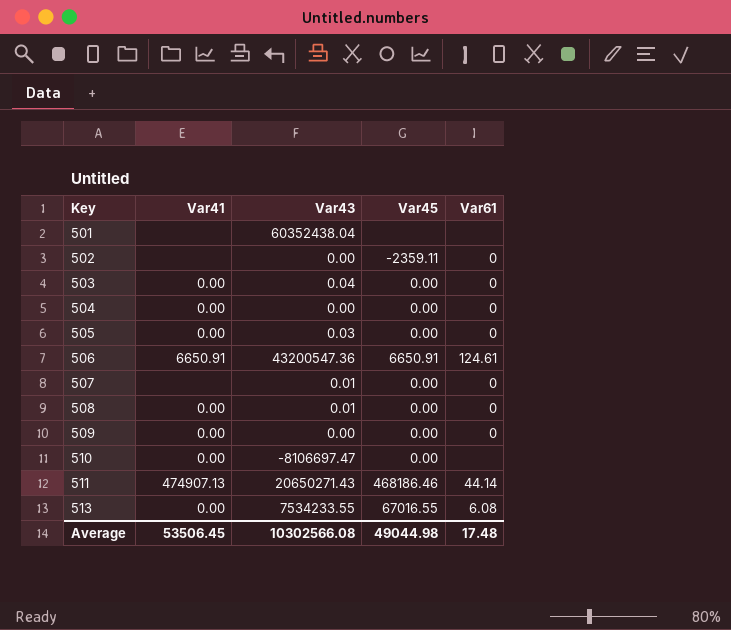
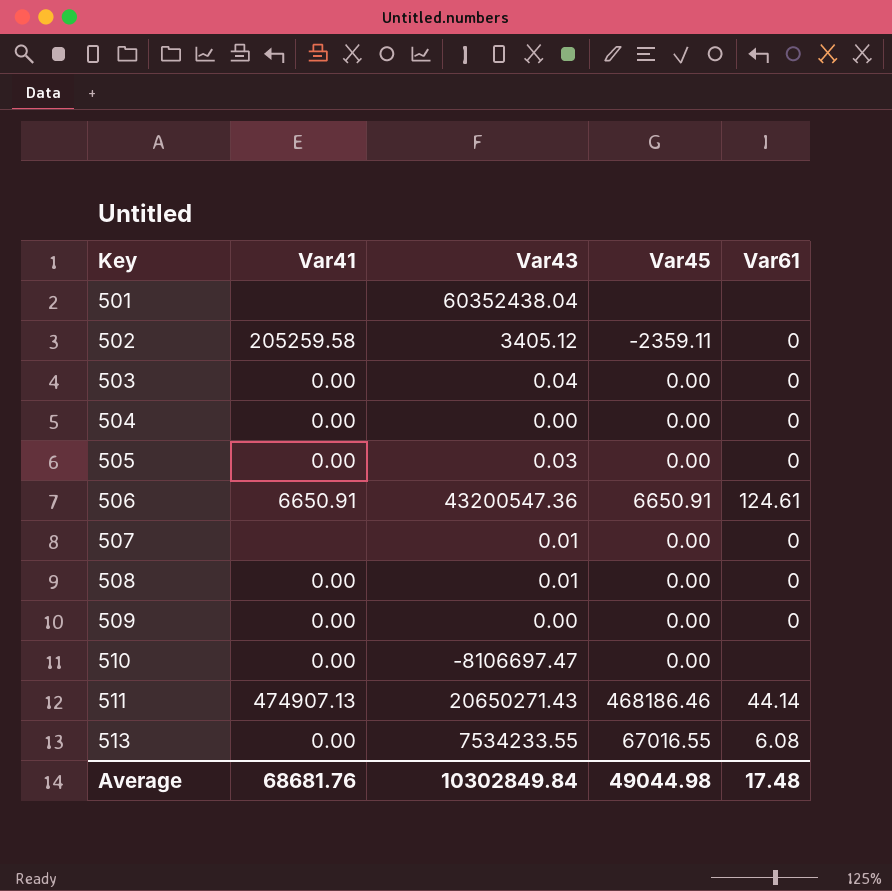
502 | Var41: none -> 205259.58
502 | Var43: 0.00 -> 3405.12
Average | Var41: 53506.45 -> 68681.76
Average | Var43: 10302566.08 -> 10302849.84

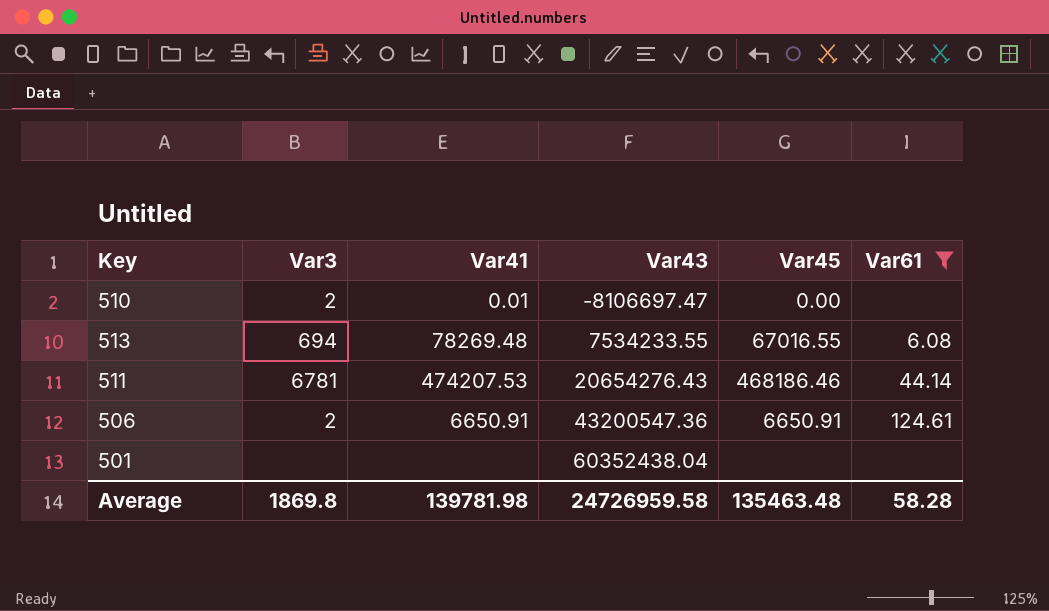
filter: none -> Var61 != 0
row order: Key ascending -> Var43 ascending
column Var3 | position: none -> 2
510 | Var41: 0.00 -> 0.01
513 | Var41: 0.00 -> 78269.48
511 | Var41: 474907.13 -> 474207.53
511 | Var43: 20650271.43 -> 20654276.43
Average | Var41: 68681.76 -> 139781.98
Average | Var43: 10302849.84 -> 24726959.58
Average | Var45: 49044.98 -> 135463.48
Average | Var61: 17.48 -> 58.28

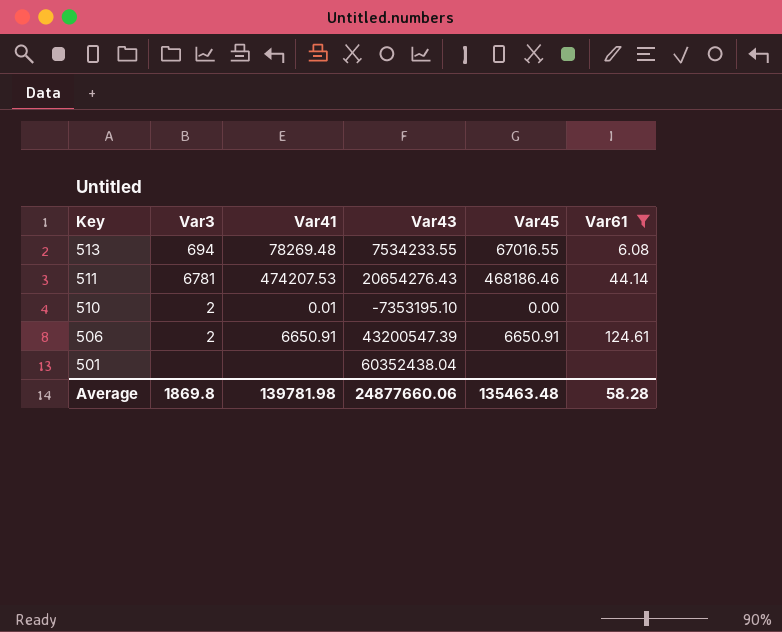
row order: Var43 ascending -> Key descending
510 | Var43: -8106697.47 -> -7353195.10
506 | Var43: 43200547.36 -> 43200547.39
Average | Var43: 24726959.58 -> 24877660.06

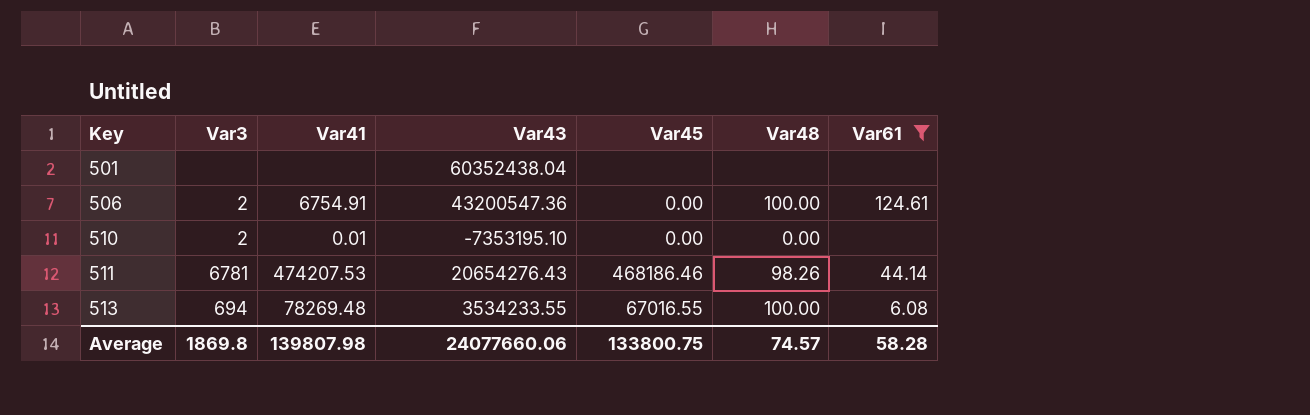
row order: Key descending -> Key ascending
column Var48 | position: none -> 6
506 | Var41: 6650.91 -> 6754.91
506 | Var43: 43200547.39 -> 43200547.36
506 | Var45: 6650.91 -> 0.00
513 | Var43: 7534233.55 -> 3534233.55
Average | Var41: 139781.98 -> 139807.98
Average | Var43: 24877660.06 -> 24077660.06
Average | Var45: 135463.48 -> 133800.75

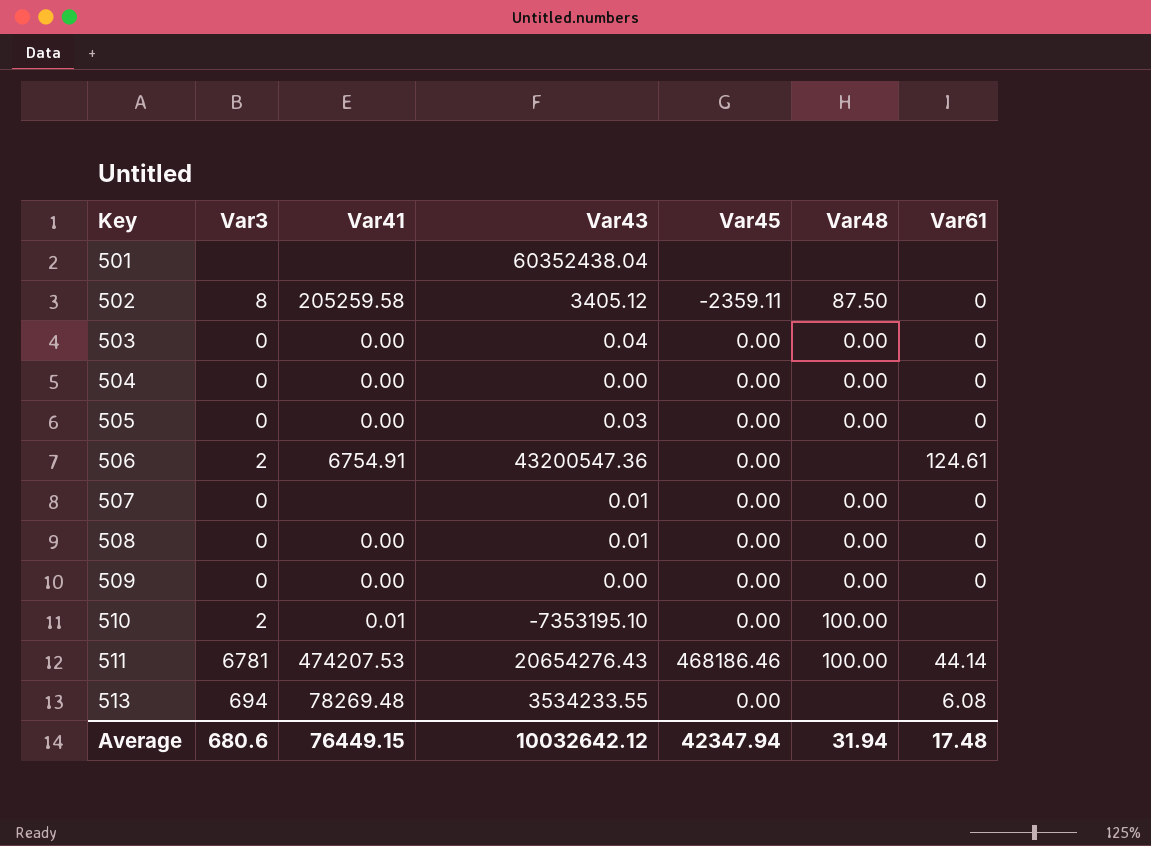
filter: Var61 != 0 -> none
506 | Var48: 100.00 -> none
510 | Var48: 0.00 -> 100.00
511 | Var48: 98.26 -> 100.00
513 | Var45: 67016.55 -> 0.00
513 | Var48: 100.00 -> none
Average | Var3: 1869.8 -> 680.6
Average | Var41: 139807.98 -> 76449.15
Average | Var43: 24077660.06 -> 10032642.12
Average | Var45: 133800.75 -> 42347.94
Average | Var48: 74.57 -> 31.94
Average | Var61: 58.28 -> 17.48

